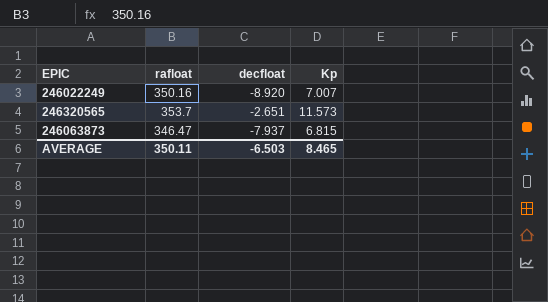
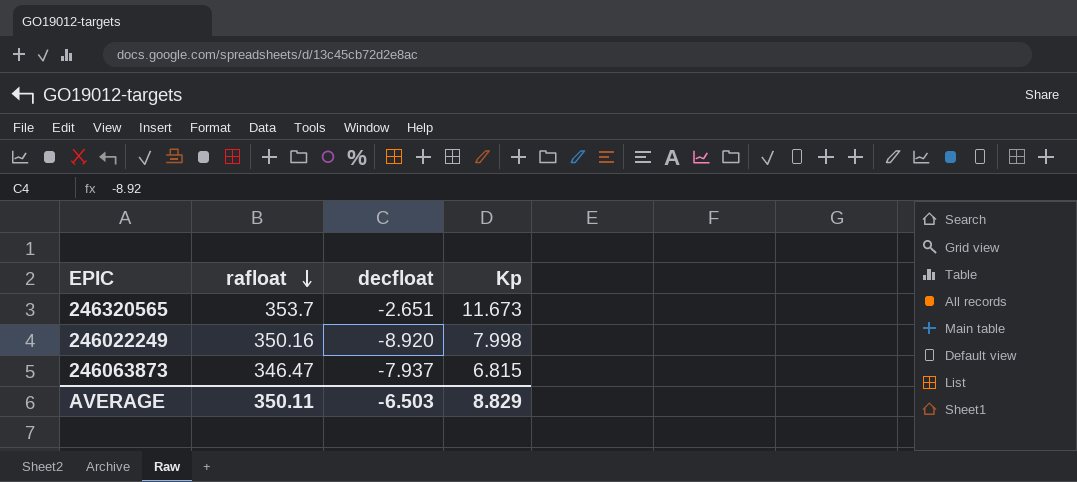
row order: none -> rafloat descending
246320565 | Kp: 11.573 -> 11.673
246022249 | Kp: 7.007 -> 7.998
AVERAGE | Kp: 8.465 -> 8.829

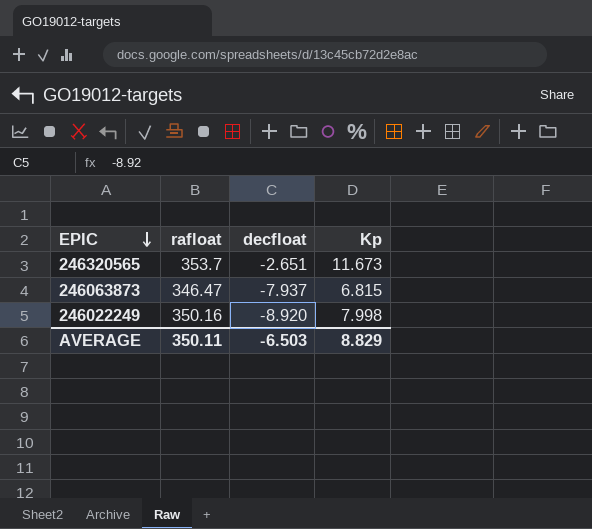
row order: rafloat descending -> EPIC descending

